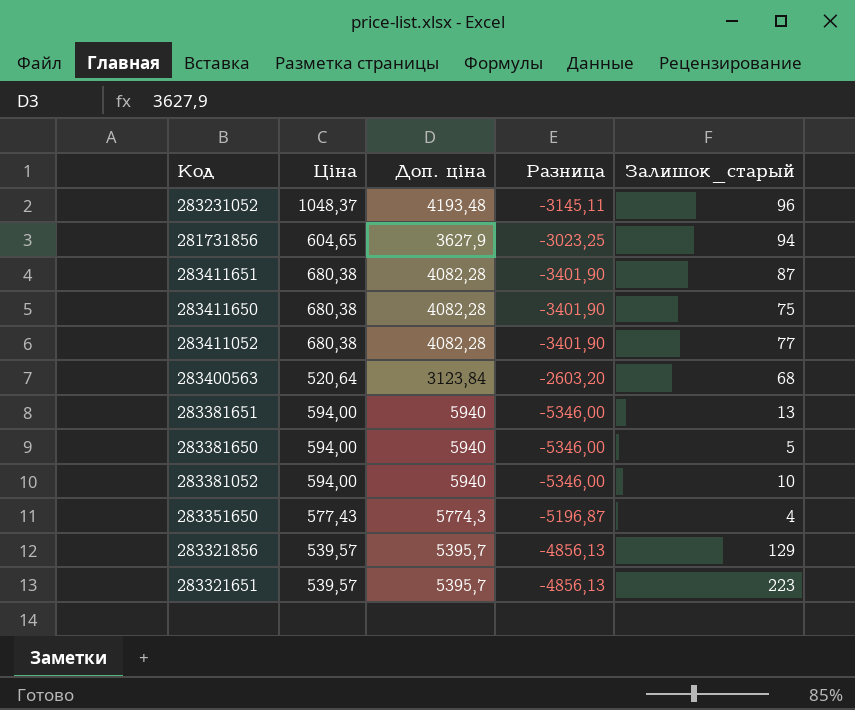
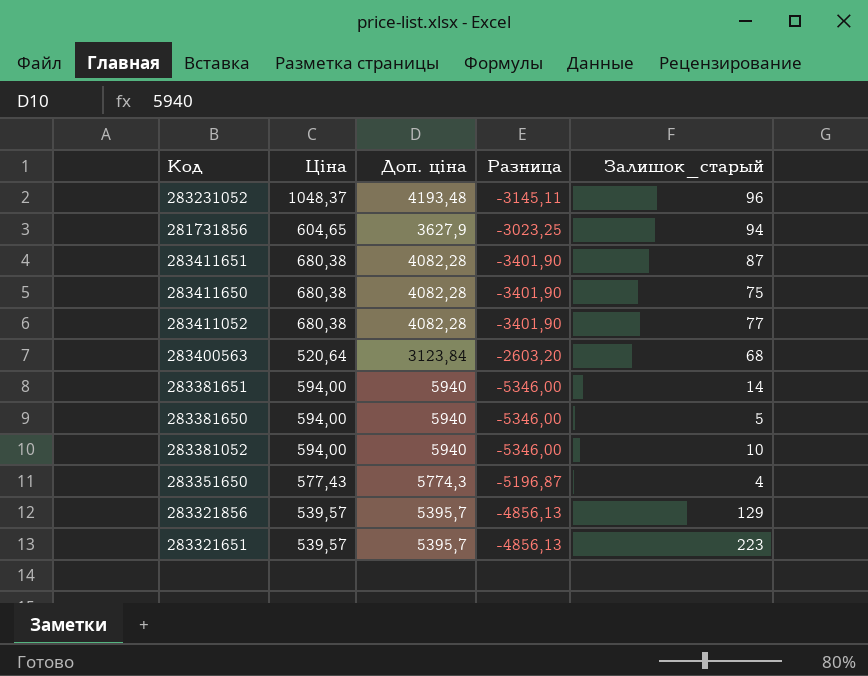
283381651 | Залишок_старый: 13 -> 14

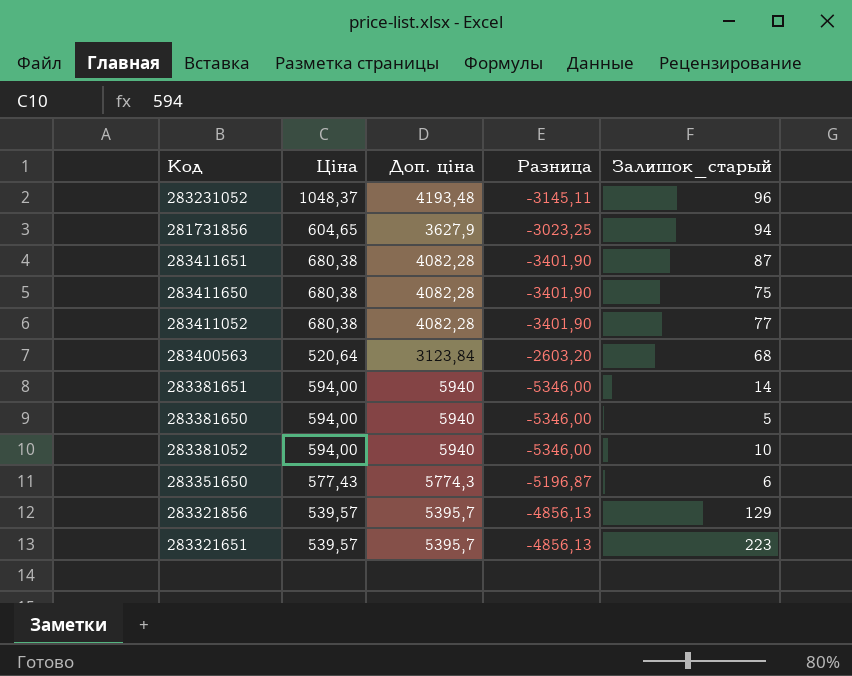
283351650 | Залишок_старый: 4 -> 6

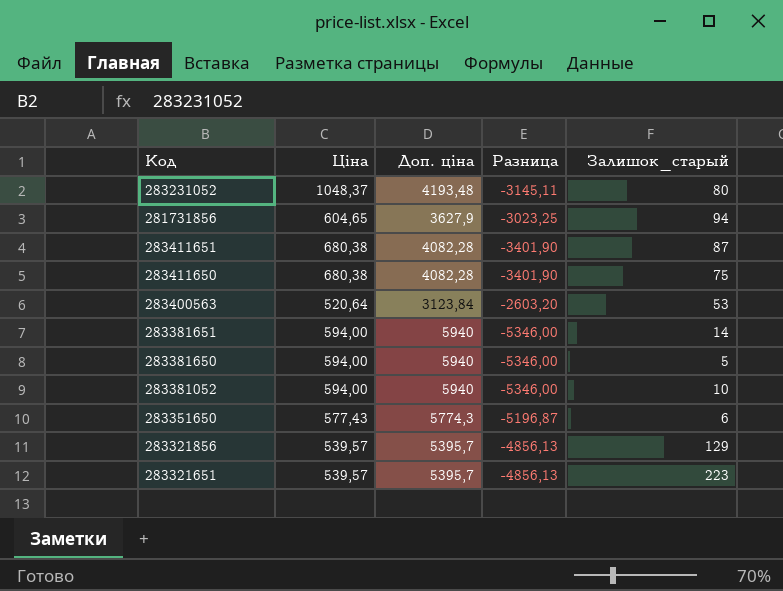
row 283411052: 680,38 | 4082,28 | -3401,90 | 77 -> none
283231052 | Залишок_старый: 96 -> 80
283400563 | Залишок_старый: 68 -> 53

